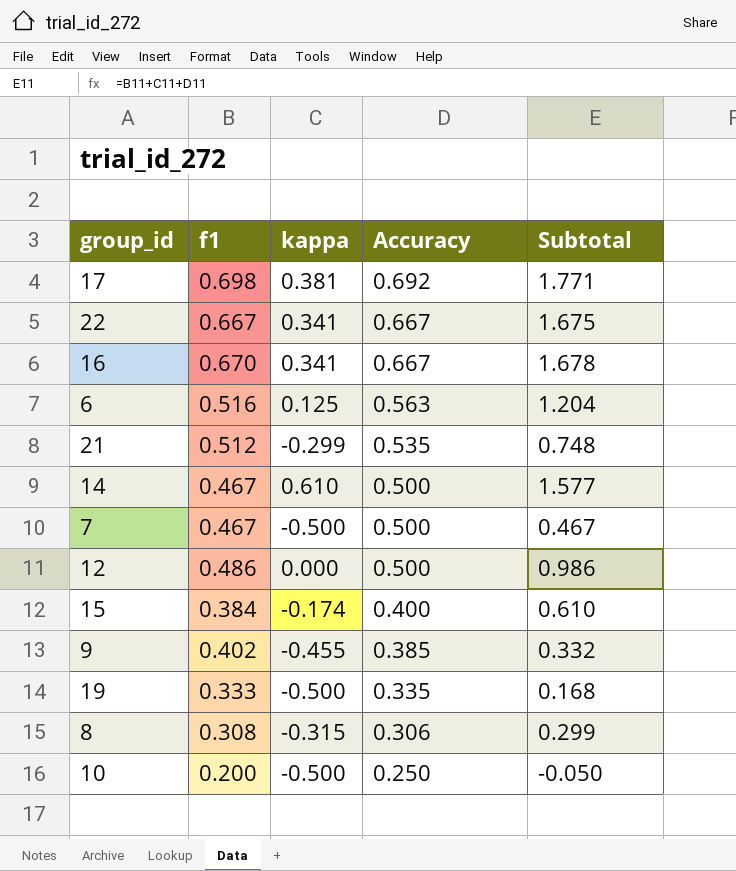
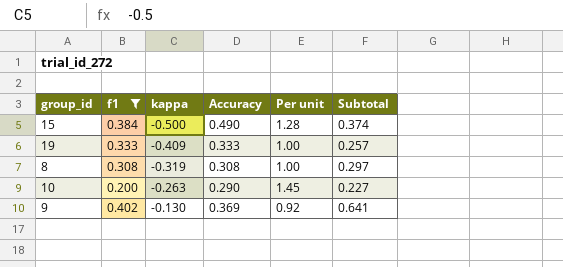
filter: none -> f1 <= 0.402
row order: Accuracy descending -> kappa ascending
column Per unit | formula: none -> [Accuracy] / [f1]
15 | kappa: -0.174 -> -0.500
15 | Accuracy: 0.400 -> 0.490
15 | Subtotal: 0.610 -> 0.374
19 | kappa: -0.500 -> -0.409
19 | Accuracy: 0.335 -> 0.333
19 | Subtotal: 0.168 -> 0.257
8 | kappa: -0.315 -> -0.319
8 | Accuracy: 0.306 -> 0.308
8 | Subtotal: 0.299 -> 0.297
10 | kappa: -0.500 -> -0.263
10 | Accuracy: 0.250 -> 0.290
10 | Subtotal: -0.050 -> 0.227
9 | kappa: -0.455 -> -0.130
9 | Accuracy: 0.385 -> 0.369
9 | Subtotal: 0.332 -> 0.641

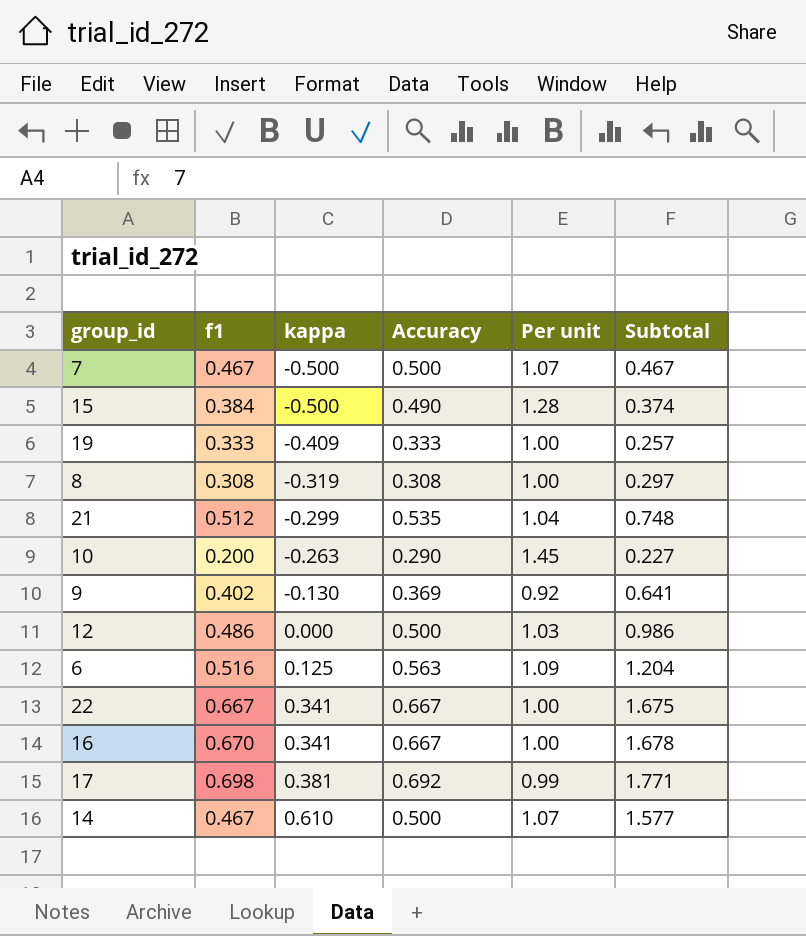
filter: f1 <= 0.402 -> none

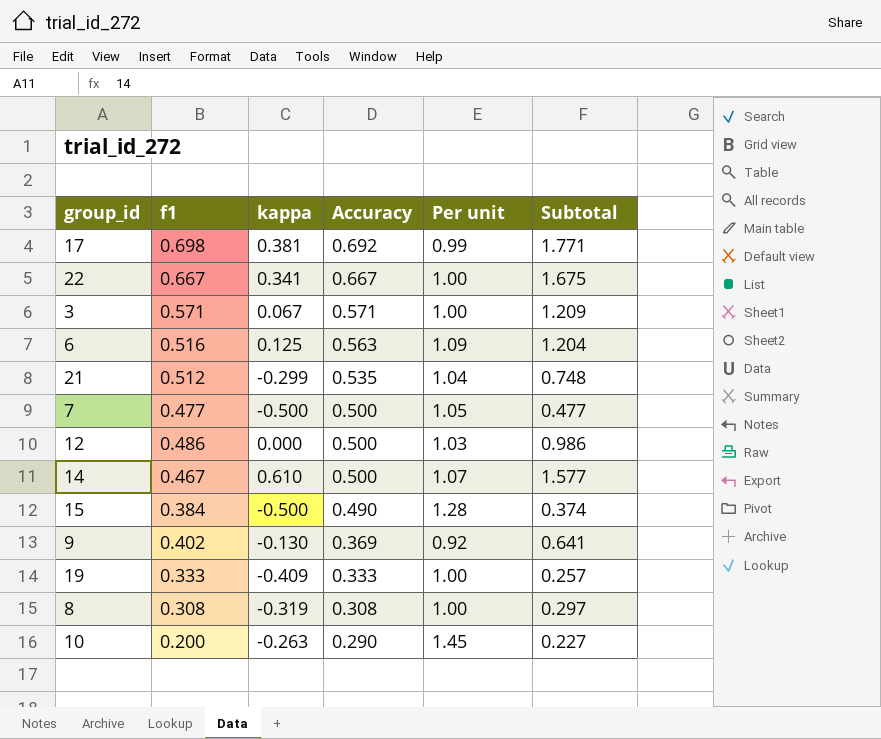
row order: kappa ascending -> Accuracy descending
row 16: 0.670 | 0.341 | 0.667 | 1.00 | 1.678 -> none
row 3: none -> 0.571 | 0.067 | 0.571 | 1.00 | 1.209
7 | f1: 0.467 -> 0.477
7 | Per unit: 1.07 -> 1.05
7 | Subtotal: 0.467 -> 0.477

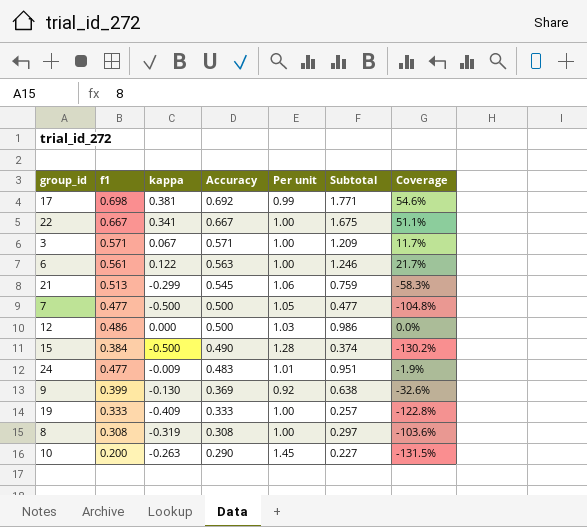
column Coverage | formula: none -> [kappa] / [f1]
row 14: 0.467 | 0.610 | 0.500 | 1.07 | 1.577 -> none
6 | f1: 0.516 -> 0.561
6 | kappa: 0.125 -> 0.122
6 | Per unit: 1.09 -> 1.00
6 | Subtotal: 1.204 -> 1.246
21 | f1: 0.512 -> 0.513
21 | Accuracy: 0.535 -> 0.545
21 | Per unit: 1.04 -> 1.06
21 | Subtotal: 0.748 -> 0.759
row 24: none -> 0.477 | -0.009 | 0.483 | 1.01 | 0.951 | -1.9%
9 | f1: 0.402 -> 0.399
9 | Subtotal: 0.641 -> 0.638

